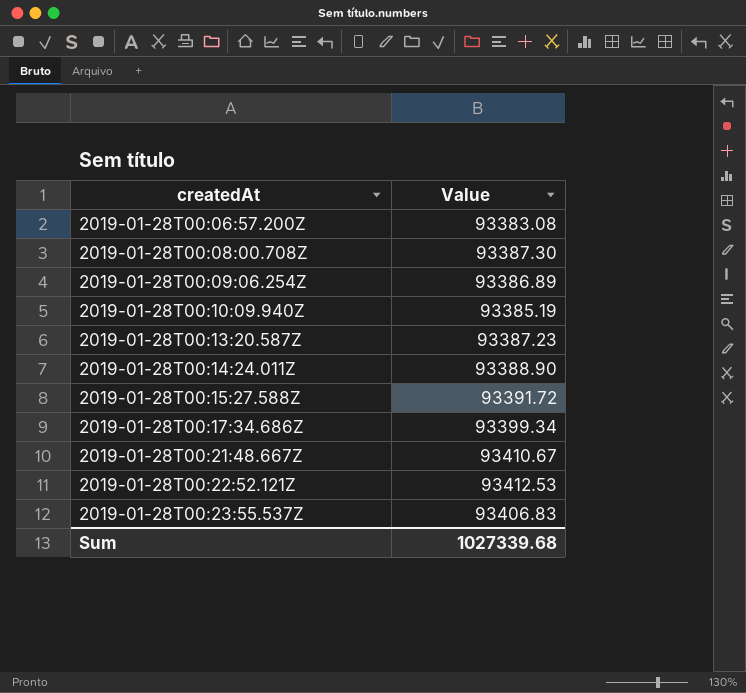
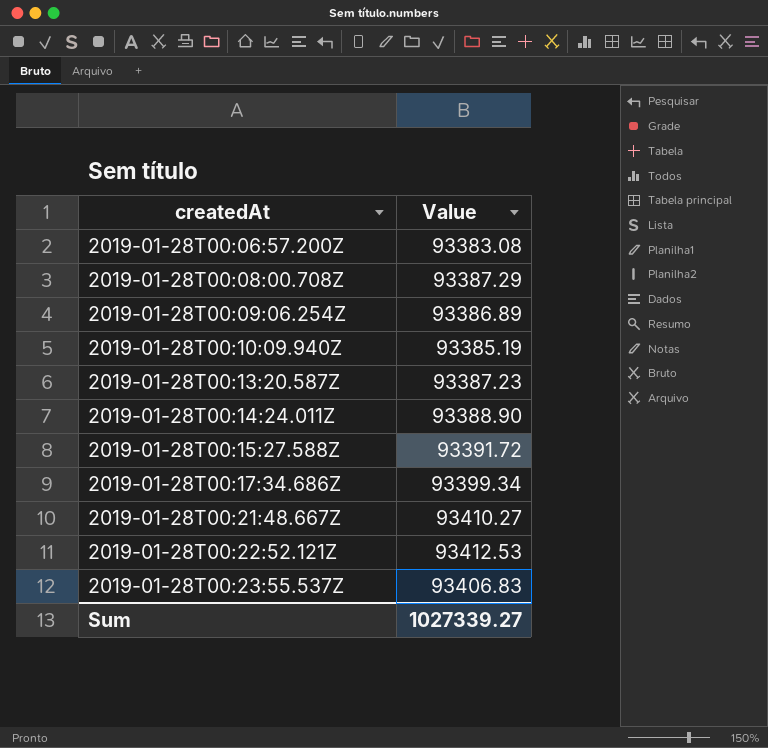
2019-01-28T00:08:00.708Z | Value: 93387.30 -> 93387.29
2019-01-28T00:21:48.667Z | Value: 93410.67 -> 93410.27
Sum | Value: 1027339.68 -> 1027339.27

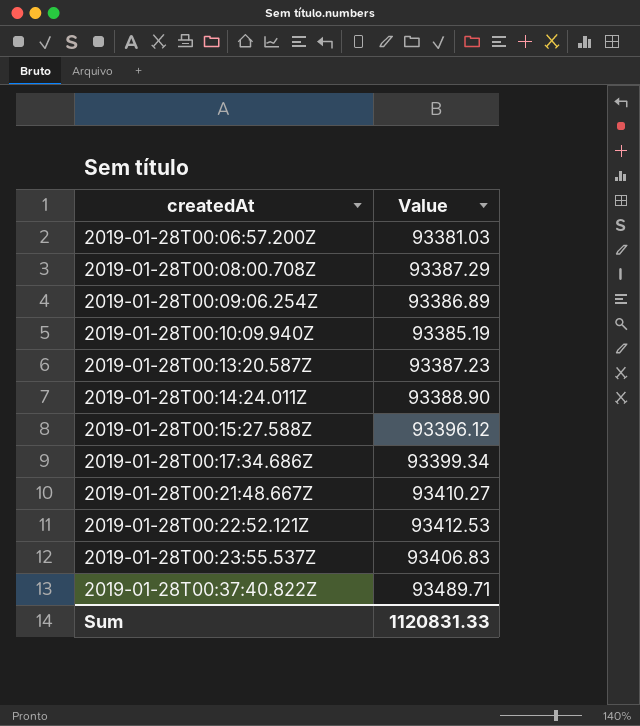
2019-01-28T00:06:57.200Z | Value: 93383.08 -> 93381.03
2019-01-28T00:15:27.588Z | Value: 93391.72 -> 93396.12
row 2019-01-28T00:37:40.822Z: none -> 93489.71
Sum | Value: 1027339.27 -> 1120831.33

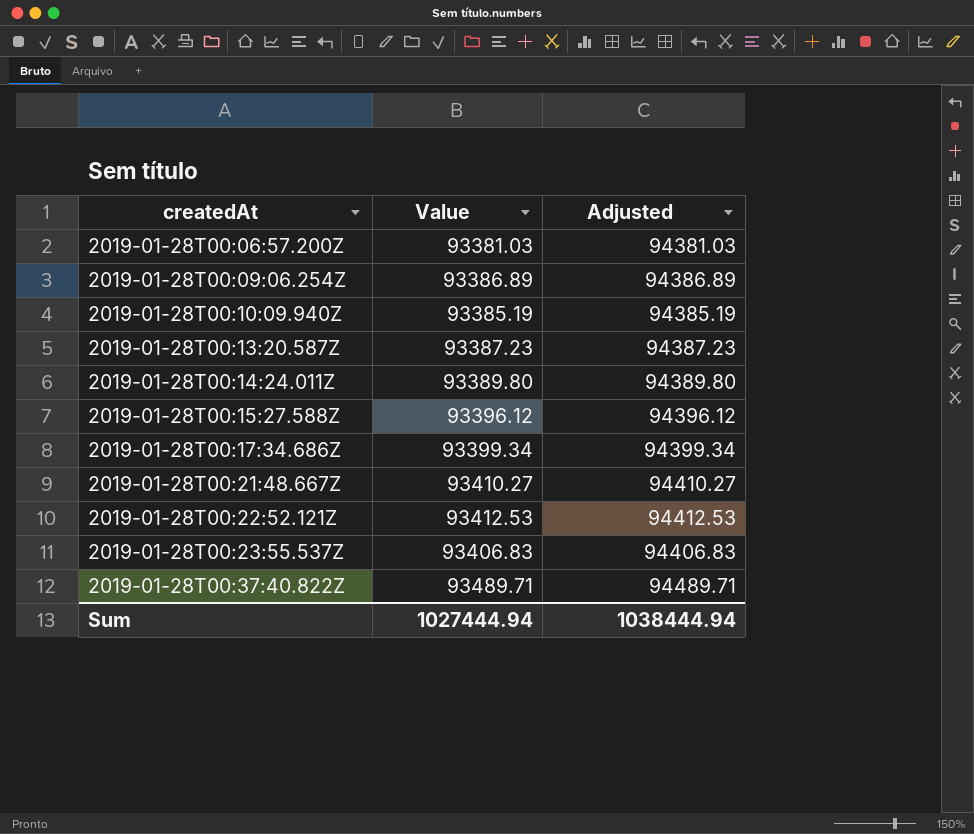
column Adjusted | formula: none -> [Value] + 1000
row 2019-01-28T00:08:00.708Z: 93387.29 -> none
2019-01-28T00:14:24.011Z | Value: 93388.90 -> 93389.80
Sum | Value: 1120831.33 -> 1027444.94

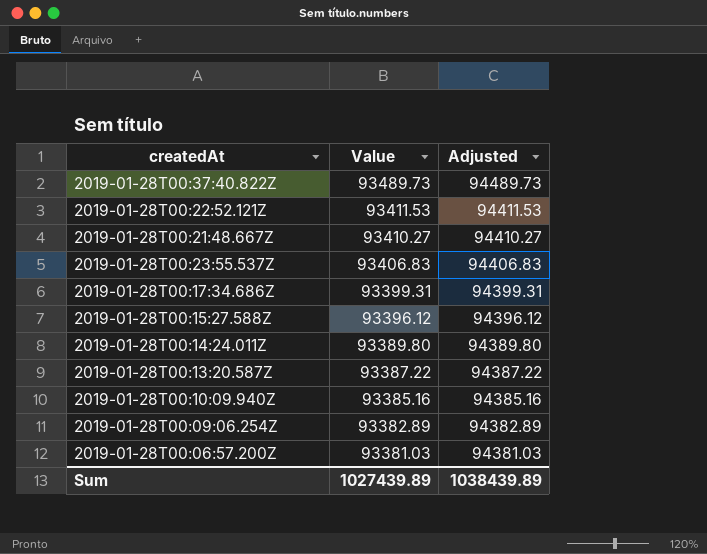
row order: createdAt ascending -> Value descending
2019-01-28T00:37:40.822Z | Value: 93489.71 -> 93489.73
2019-01-28T00:37:40.822Z | Adjusted: 94489.71 -> 94489.73
2019-01-28T00:22:52.121Z | Value: 93412.53 -> 93411.53
2019-01-28T00:22:52.121Z | Adjusted: 94412.53 -> 94411.53
2019-01-28T00:17:34.686Z | Value: 93399.34 -> 93399.31
2019-01-28T00:17:34.686Z | Adjusted: 94399.34 -> 94399.31
2019-01-28T00:13:20.587Z | Value: 93387.23 -> 93387.22
2019-01-28T00:13:20.587Z | Adjusted: 94387.23 -> 94387.22
2019-01-28T00:10:09.940Z | Value: 93385.19 -> 93385.16
2019-01-28T00:10:09.940Z | Adjusted: 94385.19 -> 94385.16
2019-01-28T00:09:06.254Z | Value: 93386.89 -> 93382.89
2019-01-28T00:09:06.254Z | Adjusted: 94386.89 -> 94382.89
Sum | Value: 1027444.94 -> 1027439.89
Sum | Adjusted: 1038444.94 -> 1038439.89

